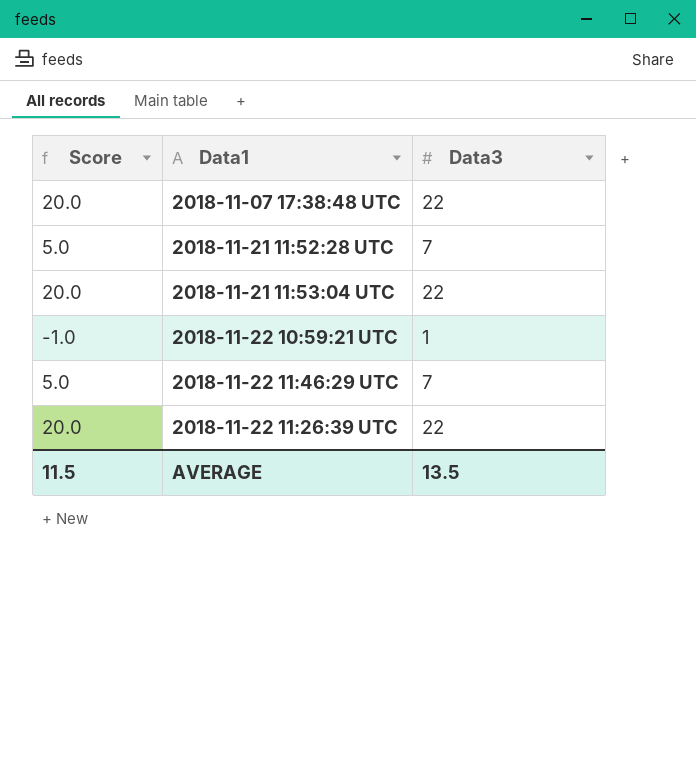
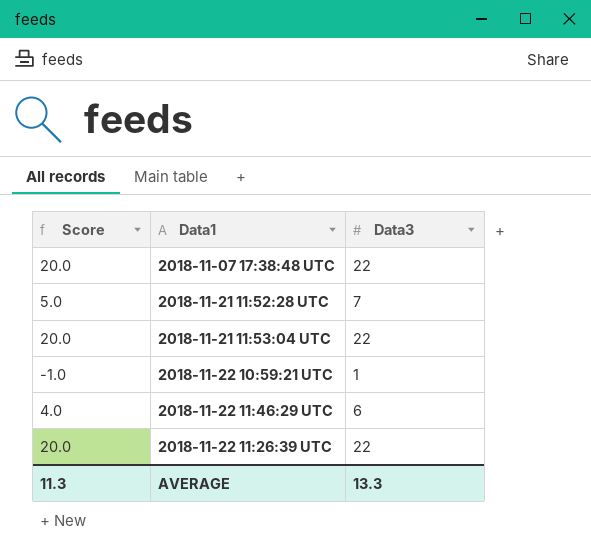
2018-11-22 11:46:29 UTC | Score: 5.0 -> 4.0
2018-11-22 11:46:29 UTC | Data3: 7 -> 6
AVERAGE | Score: 11.5 -> 11.3
AVERAGE | Data3: 13.5 -> 13.3

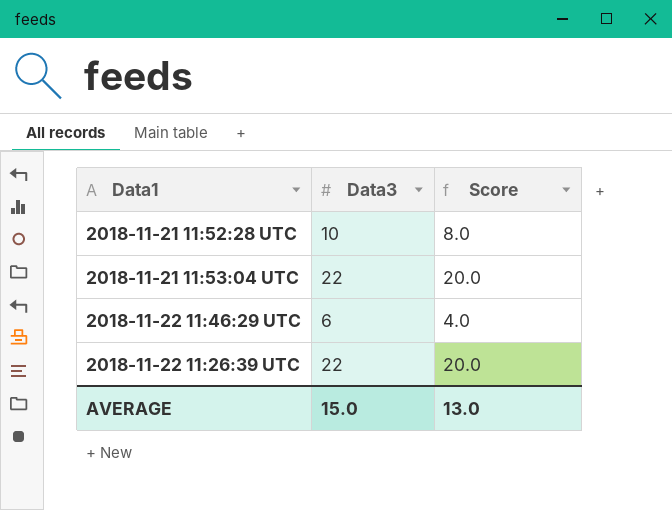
column Score | position: 1 -> 3
row 2018-11-07 17:38:48 UTC: 20.0 | 22 -> none
row 2018-11-22 10:59:21 UTC: -1.0 | 1 -> none
2018-11-21 11:52:28 UTC | Data3: 7 -> 10
2018-11-21 11:52:28 UTC | Score: 5.0 -> 8.0
AVERAGE | Data3: 13.3 -> 15.0
AVERAGE | Score: 11.3 -> 13.0

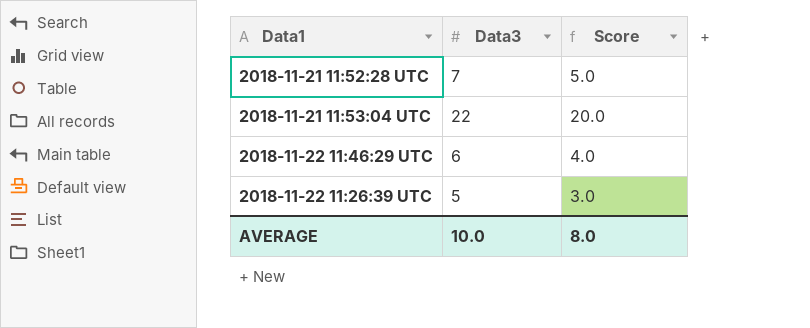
2018-11-21 11:52:28 UTC | Data3: 10 -> 7
2018-11-21 11:52:28 UTC | Score: 8.0 -> 5.0
2018-11-22 11:26:39 UTC | Data3: 22 -> 5
2018-11-22 11:26:39 UTC | Score: 20.0 -> 3.0
AVERAGE | Data3: 15.0 -> 10.0
AVERAGE | Score: 13.0 -> 8.0

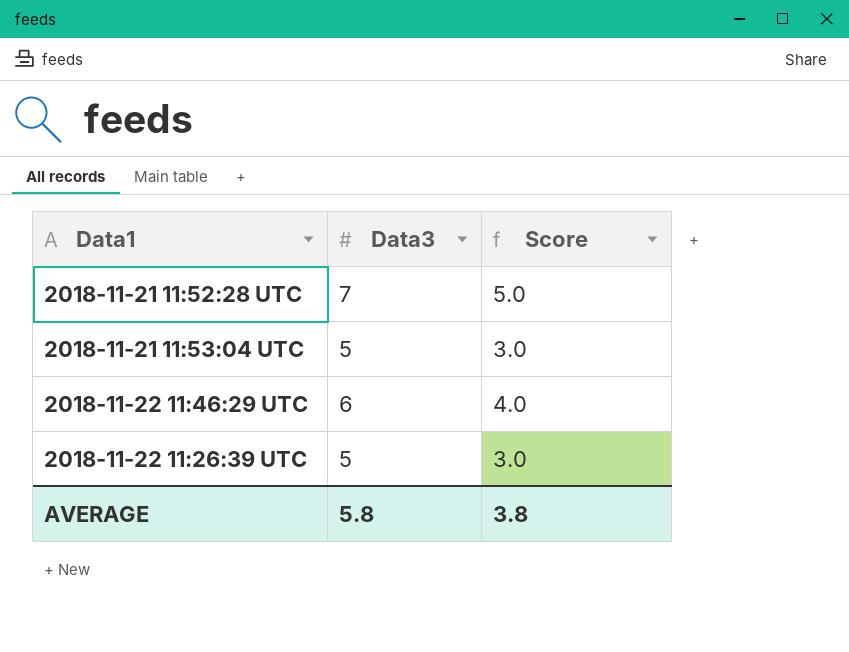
2018-11-21 11:53:04 UTC | Data3: 22 -> 5
2018-11-21 11:53:04 UTC | Score: 20.0 -> 3.0
AVERAGE | Data3: 10.0 -> 5.8
AVERAGE | Score: 8.0 -> 3.8

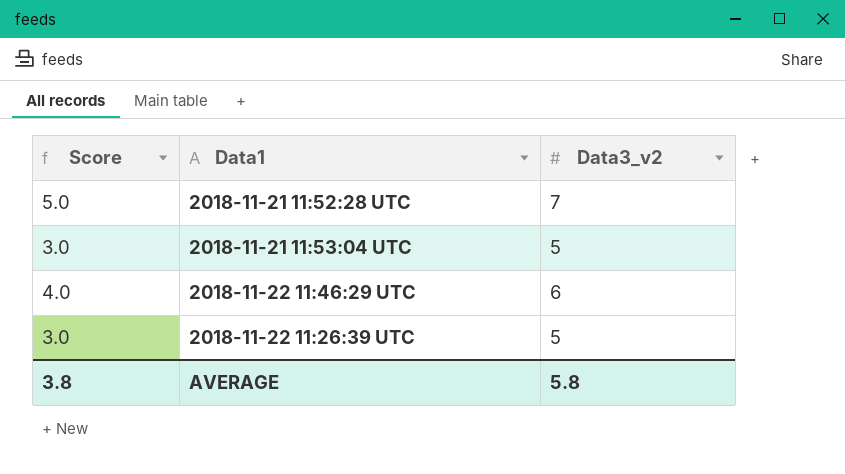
column Score | position: 3 -> 1
column name: Data3 -> Data3_v2

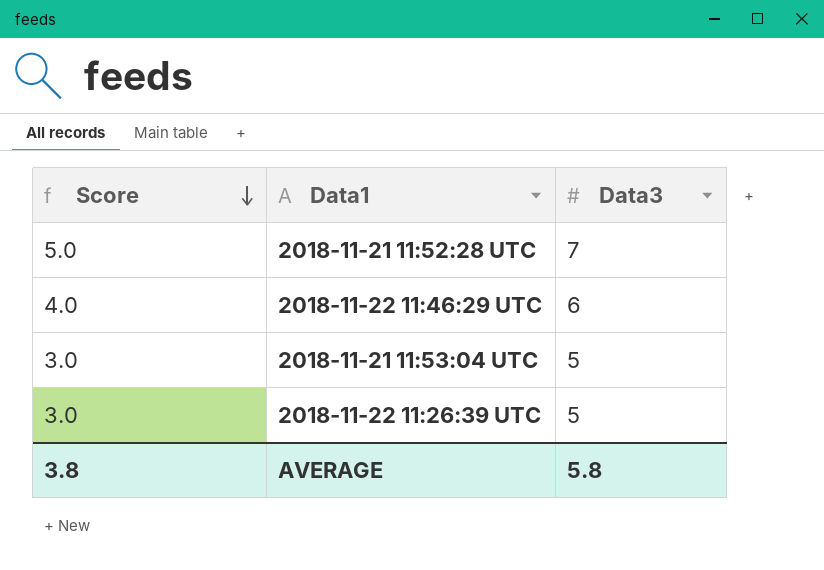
row order: none -> Score descending
column name: Data3_v2 -> Data3

